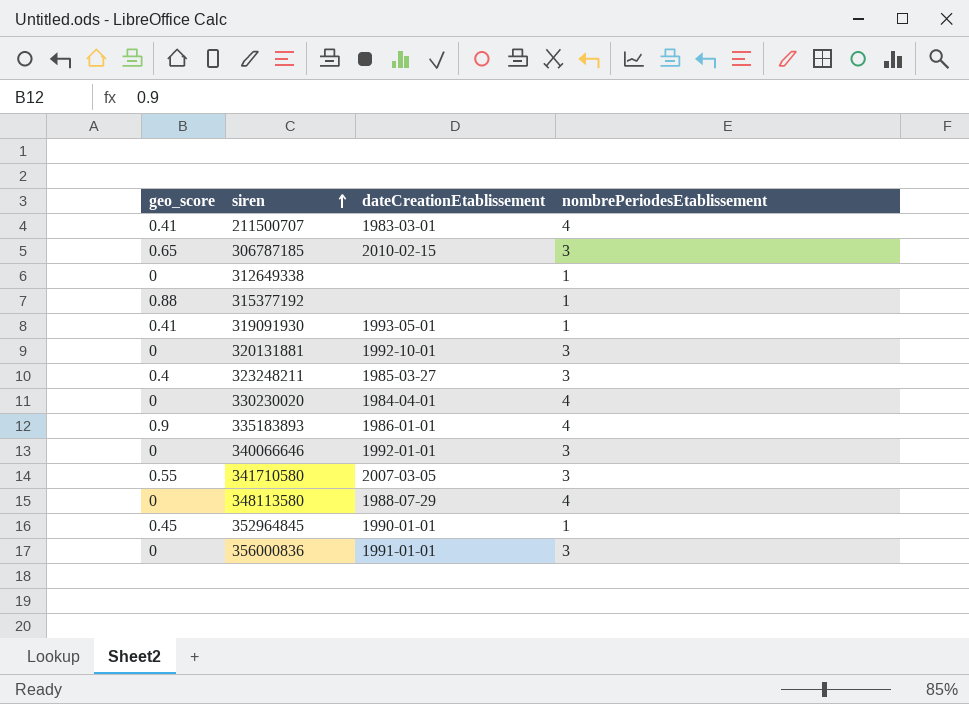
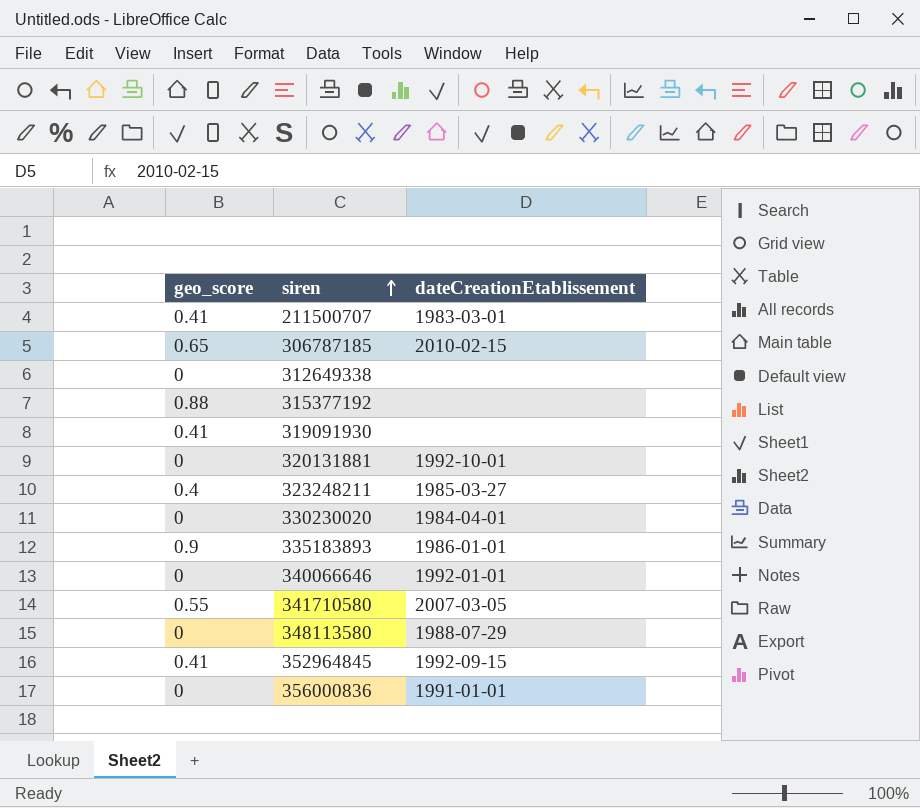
column nombrePeriodesEtablissement | position: 4 -> none
319091930 | dateCreationEtablissement: 1993-05-01 -> none
352964845 | geo_score: 0.45 -> 0.41
352964845 | dateCreationEtablissement: 1990-01-01 -> 1992-09-15

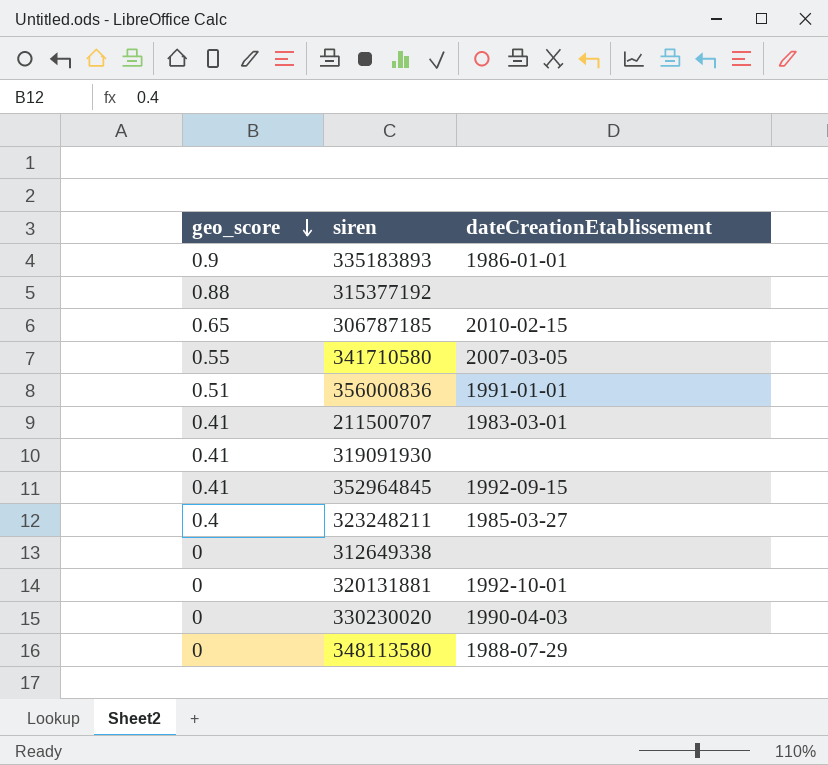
row order: siren ascending -> geo_score descending
row 340066646: 0 | 1992-01-01 -> none
356000836 | geo_score: 0 -> 0.51
330230020 | dateCreationEtablissement: 1984-04-01 -> 1990-04-03

